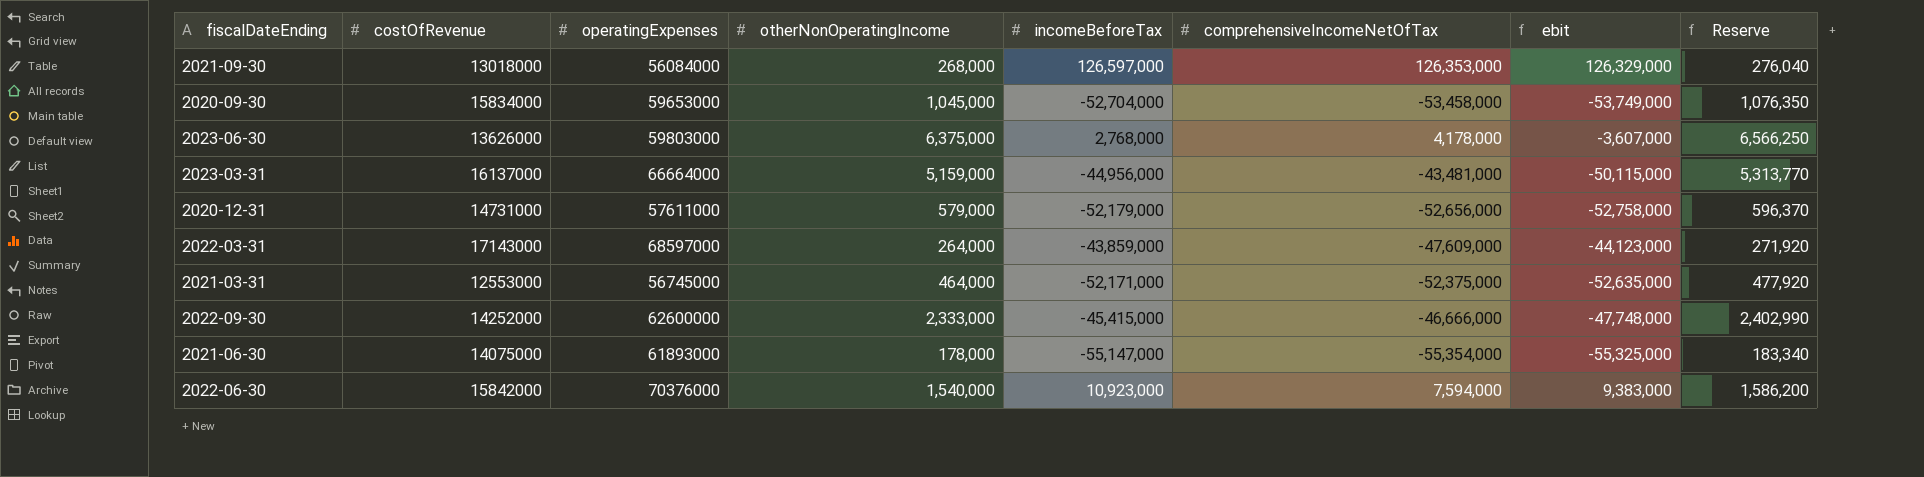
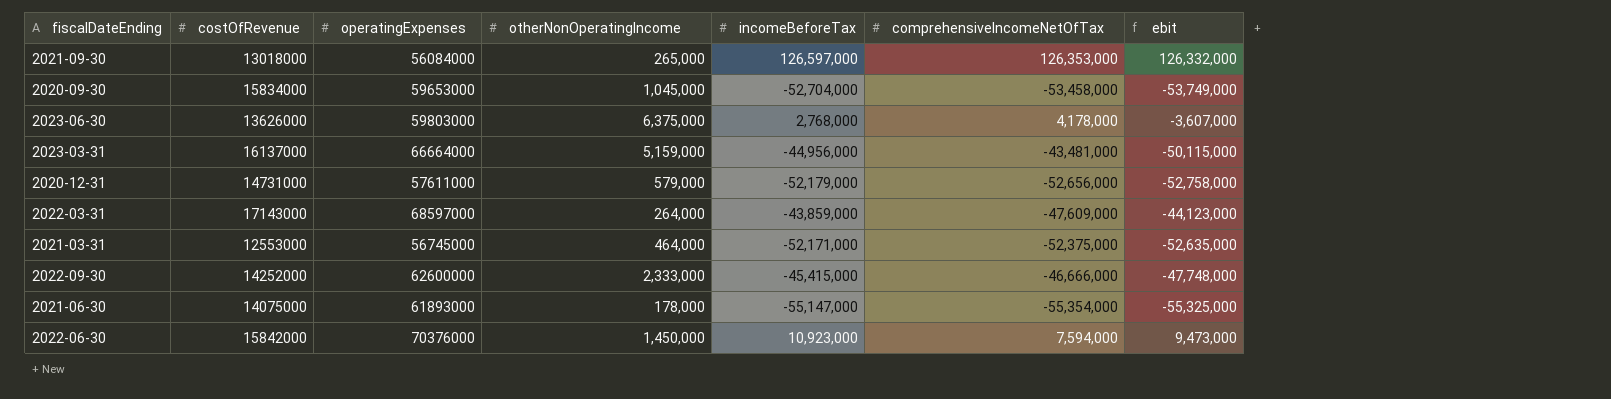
column Reserve | formula: [otherNonOperatingIncome] * 1.03 -> none
2021-09-30 | otherNonOperatingIncome: 268,000 -> 265,000
2021-09-30 | ebit: 126,329,000 -> 126,332,000
2022-06-30 | otherNonOperatingIncome: 1,540,000 -> 1,450,000
2022-06-30 | ebit: 9,383,000 -> 9,473,000

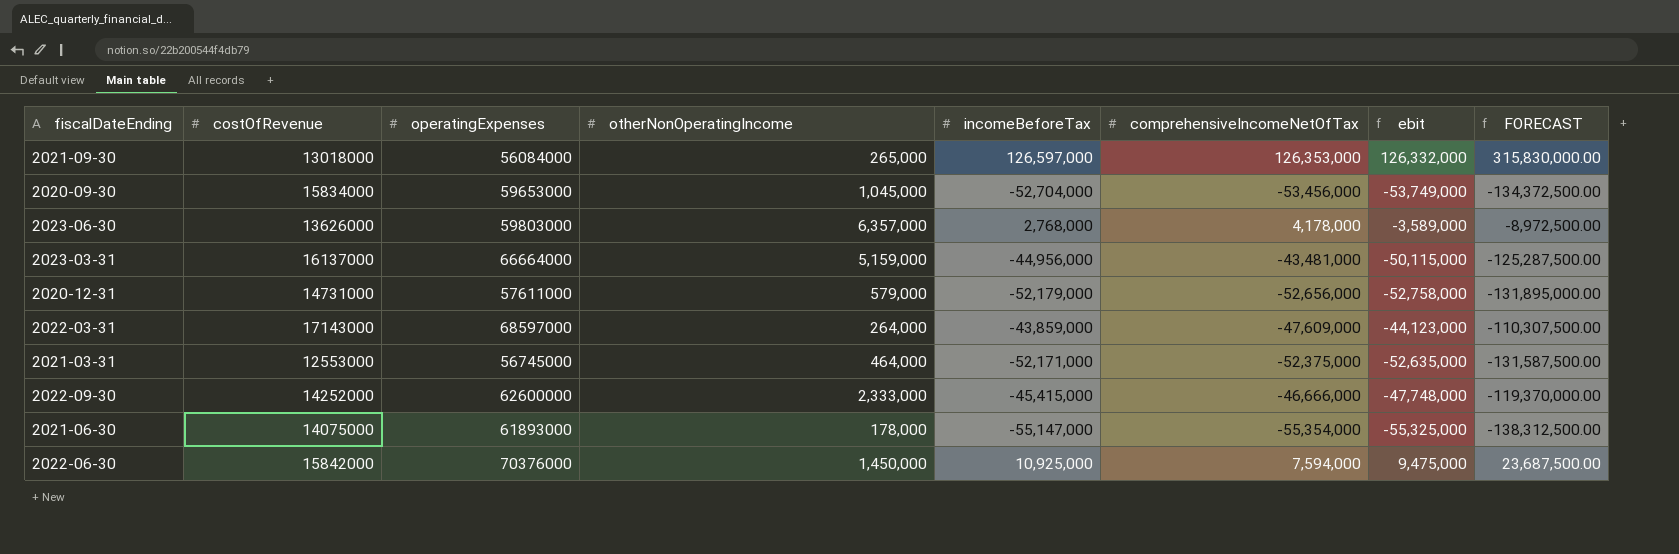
column FORECAST | formula: none -> [ebit] * 2.5
2020-09-30 | comprehensiveIncomeNetOfTax: -53,458,000 -> -53,456,000
2023-06-30 | otherNonOperatingIncome: 6,375,000 -> 6,357,000
2023-06-30 | ebit: -3,607,000 -> -3,589,000
2022-06-30 | incomeBeforeTax: 10,923,000 -> 10,925,000
2022-06-30 | ebit: 9,473,000 -> 9,475,000

